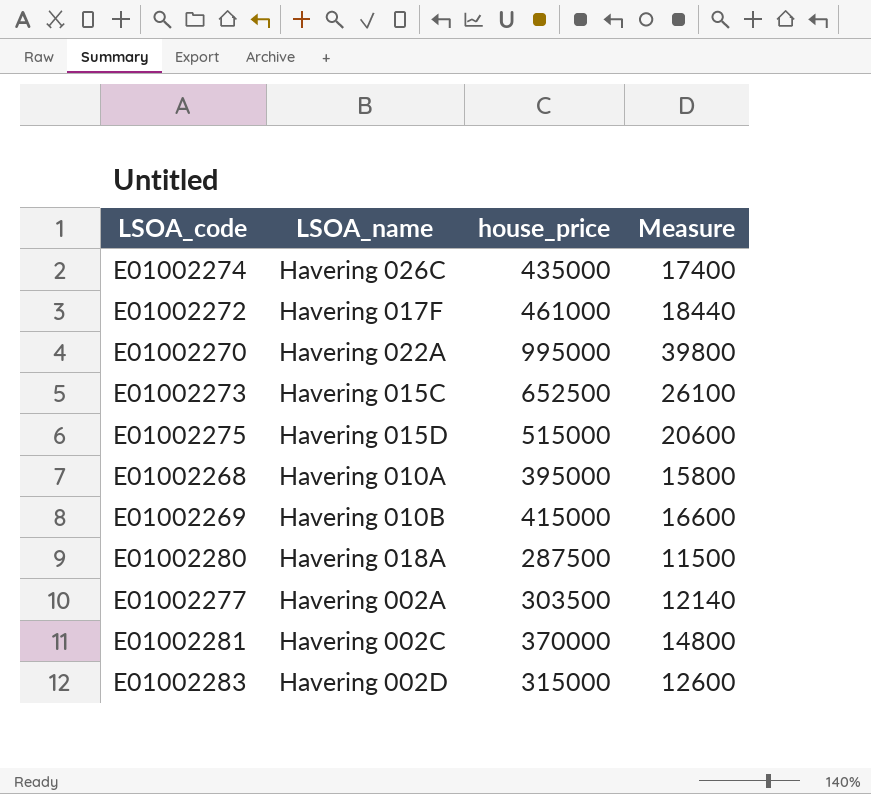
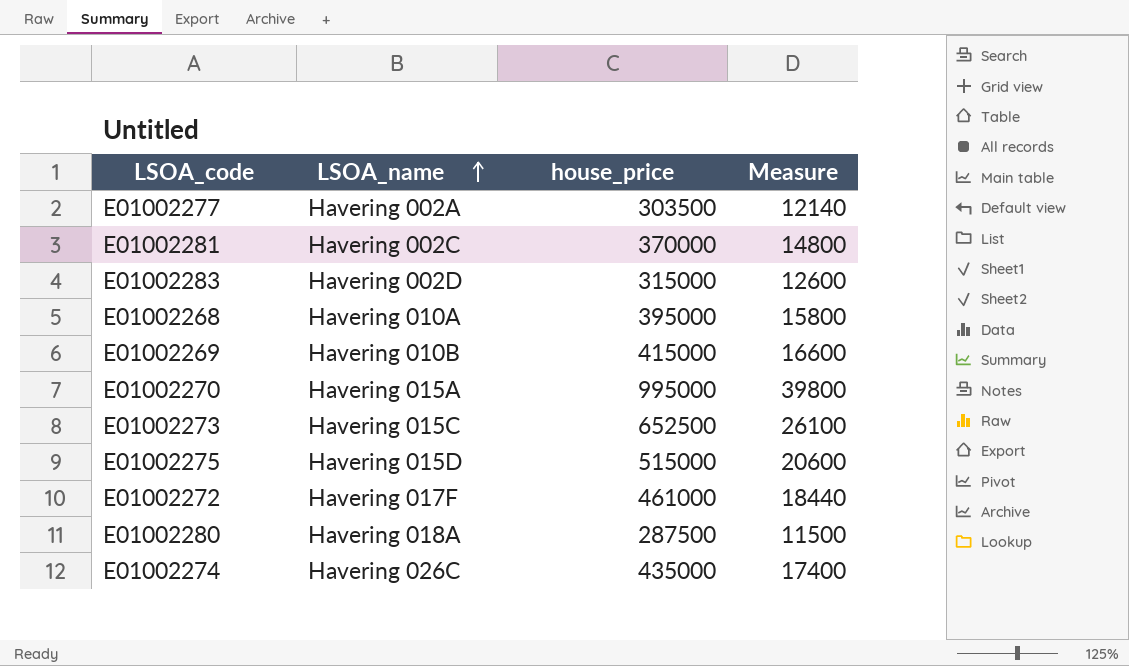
row order: none -> LSOA_name ascending
E01002270 | LSOA_name: Havering 022A -> Havering 015A

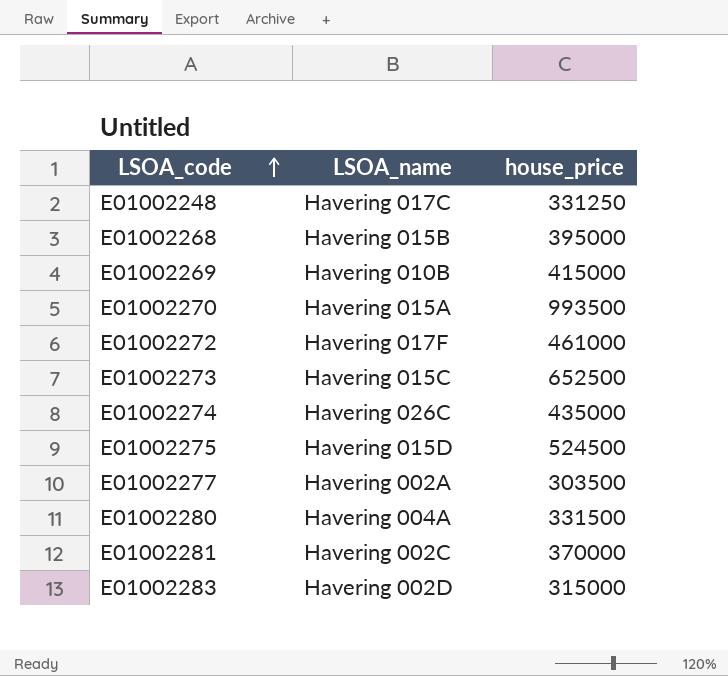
row order: LSOA_name ascending -> LSOA_code ascending
column Measure | formula: [house_price] * 0.04 -> none
row E01002248: none -> Havering 017C | 331250
E01002268 | LSOA_name: Havering 010A -> Havering 015B
E01002270 | house_price: 995000 -> 993500
E01002275 | house_price: 515000 -> 524500
E01002280 | LSOA_name: Havering 018A -> Havering 004A
E01002280 | house_price: 287500 -> 331500

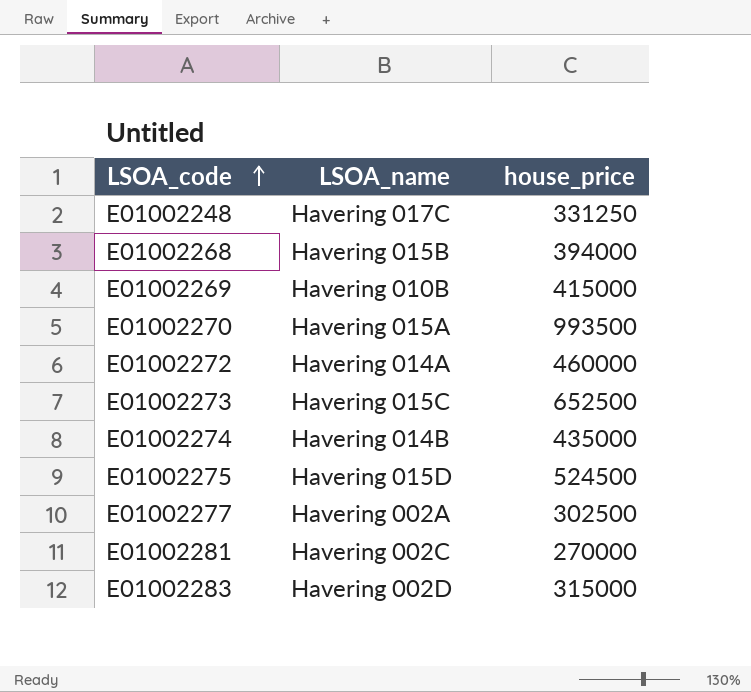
row E01002280: Havering 004A | 331500 -> none
E01002268 | house_price: 395000 -> 394000
E01002272 | LSOA_name: Havering 017F -> Havering 014A
E01002272 | house_price: 461000 -> 460000
E01002274 | LSOA_name: Havering 026C -> Havering 014B
E01002277 | house_price: 303500 -> 302500
E01002281 | house_price: 370000 -> 270000

